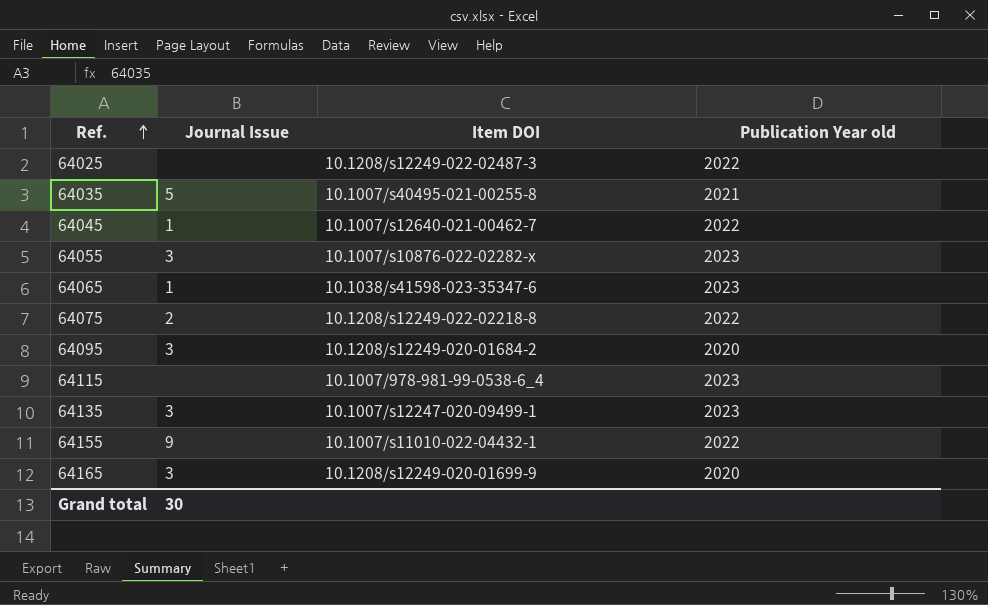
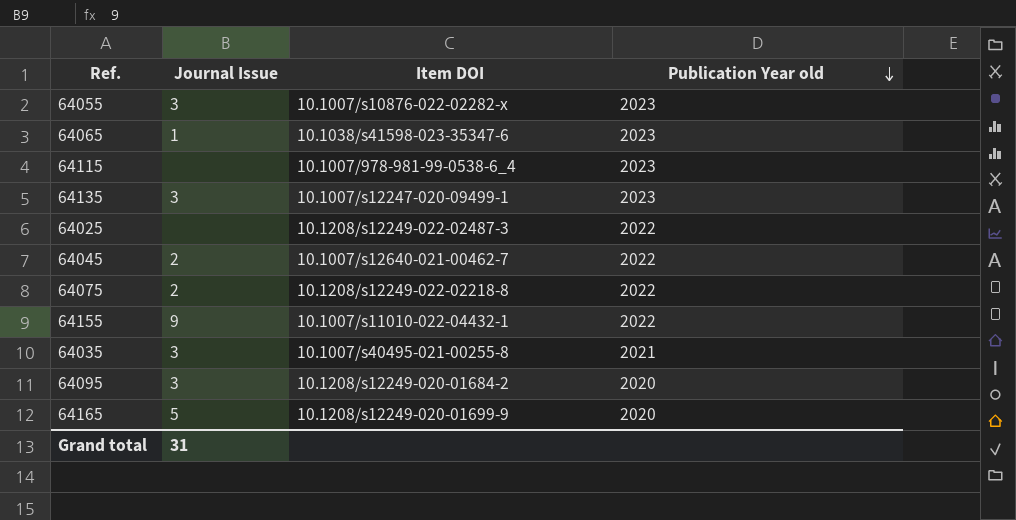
row order: Ref. ascending -> Publication Year old descending
64045 | Journal Issue: 1 -> 2
64035 | Journal Issue: 5 -> 3
64165 | Journal Issue: 3 -> 5
Grand total | Journal Issue: 30 -> 31

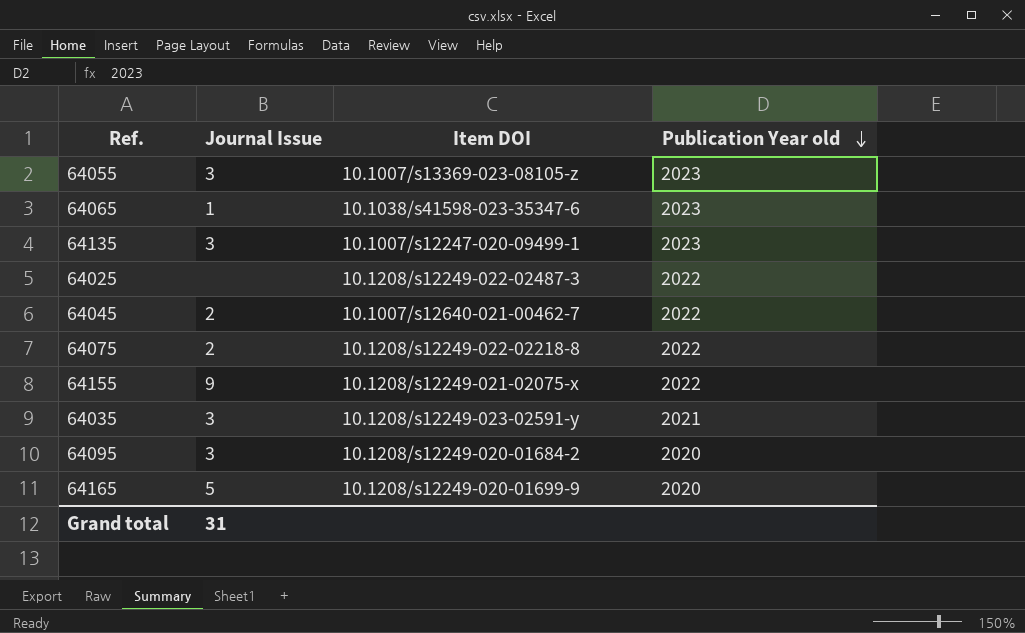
row 64115: none | 10.1007/978-981-99-0538-6_4 | 2023 -> none
64055 | Item DOI: 10.1007/s10876-022-02282-x -> 10.1007/s13369-023-08105-z
64155 | Item DOI: 10.1007/s11010-022-04432-1 -> 10.1208/s12249-021-02075-x
64035 | Item DOI: 10.1007/s40495-021-00255-8 -> 10.1208/s12249-023-02591-y

